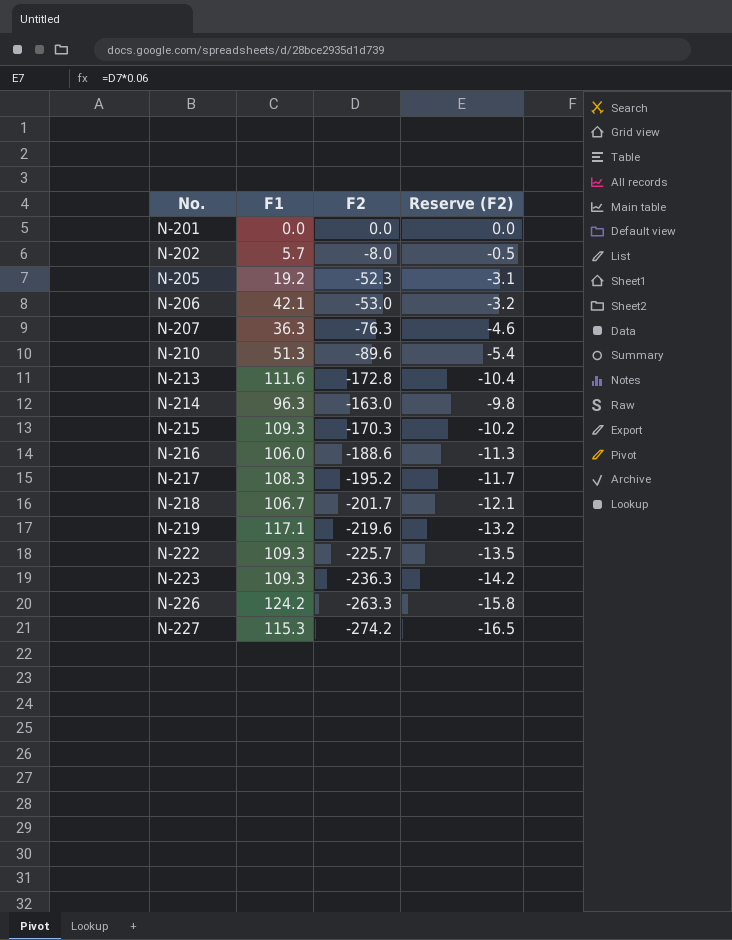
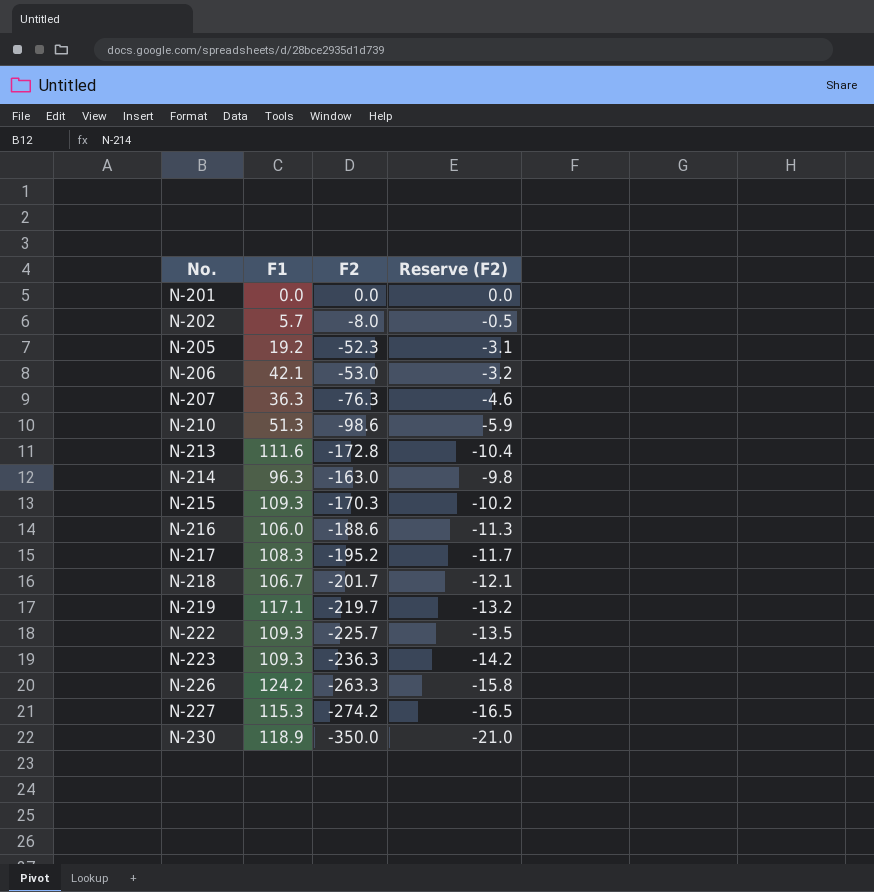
N-210 | F2: -89.6 -> -98.6
N-210 | Reserve (F2): -5.4 -> -5.9
N-219 | F2: -219.6 -> -219.7
row N-230: none -> 118.9 | -350.0 | -21.0

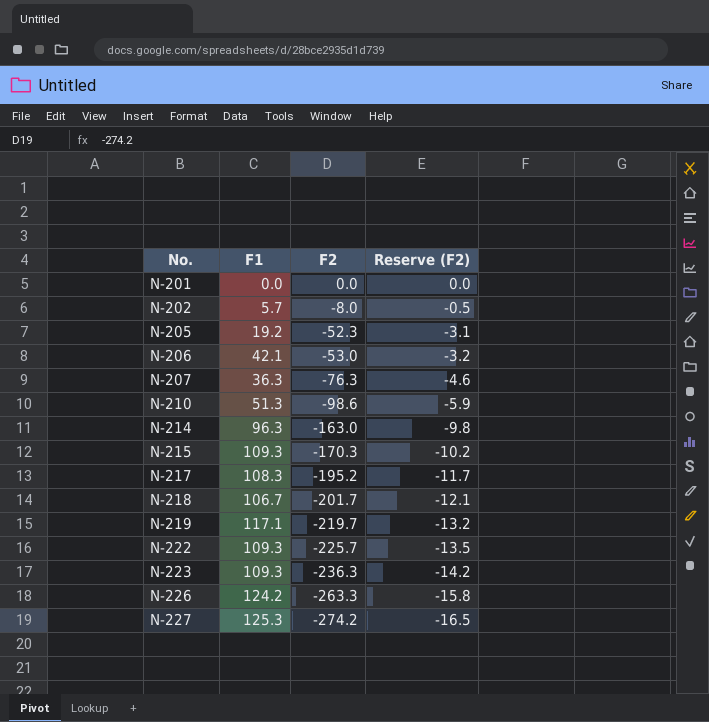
row N-213: 111.6 | -172.8 | -10.4 -> none
row N-216: 106.0 | -188.6 | -11.3 -> none
row N-230: 118.9 | -350.0 | -21.0 -> none
N-227 | F1: 115.3 -> 125.3

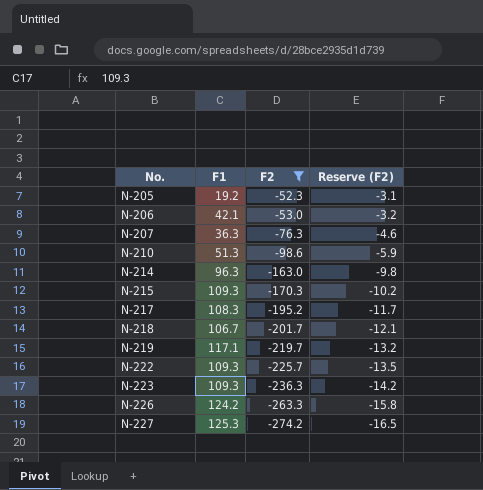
filter: none -> F2 <= -52.3

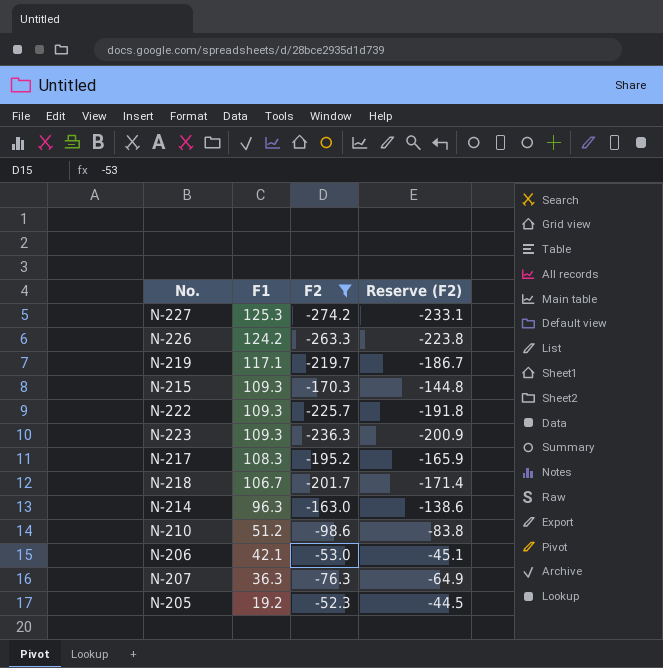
row order: No. ascending -> F1 descending
column Reserve (F2) | formula: [F2] * 0.06 -> [F2] * 0.85
N-210 | F1: 51.3 -> 51.2

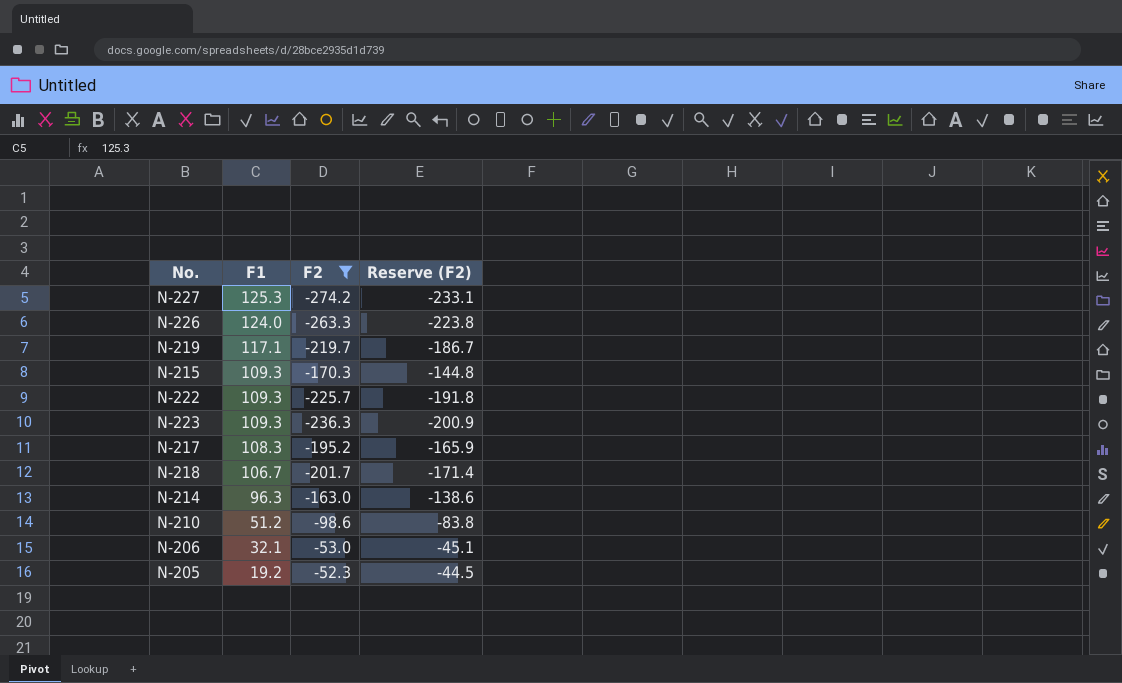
row N-207: 36.3 | -76.3 | -64.9 -> none
N-226 | F1: 124.2 -> 124.0
N-206 | F1: 42.1 -> 32.1

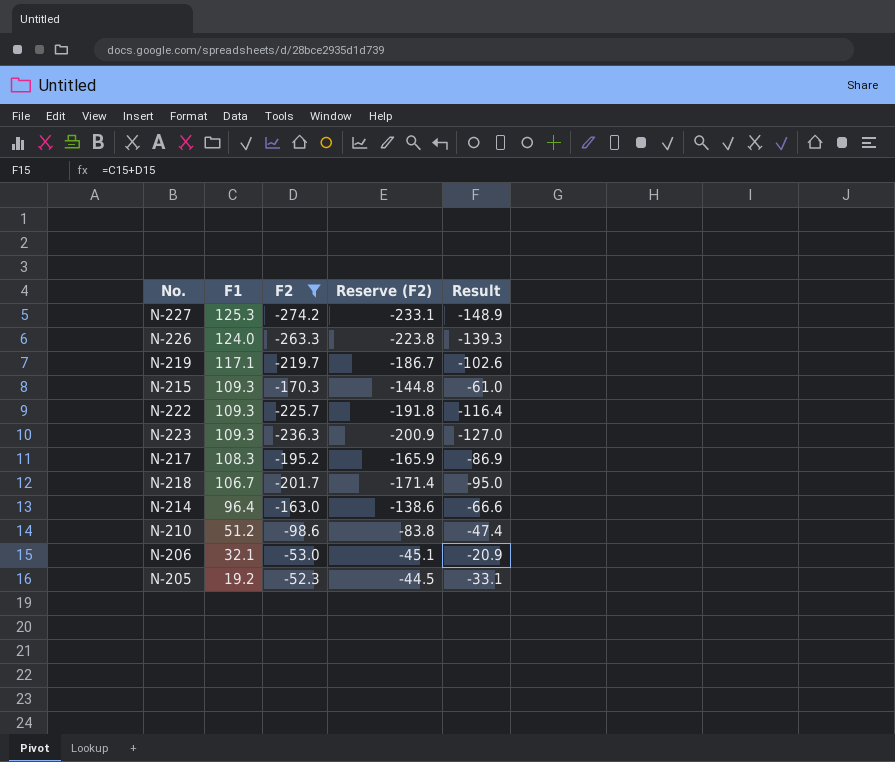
column Result | formula: none -> [F1] + [F2]
N-214 | F1: 96.3 -> 96.4

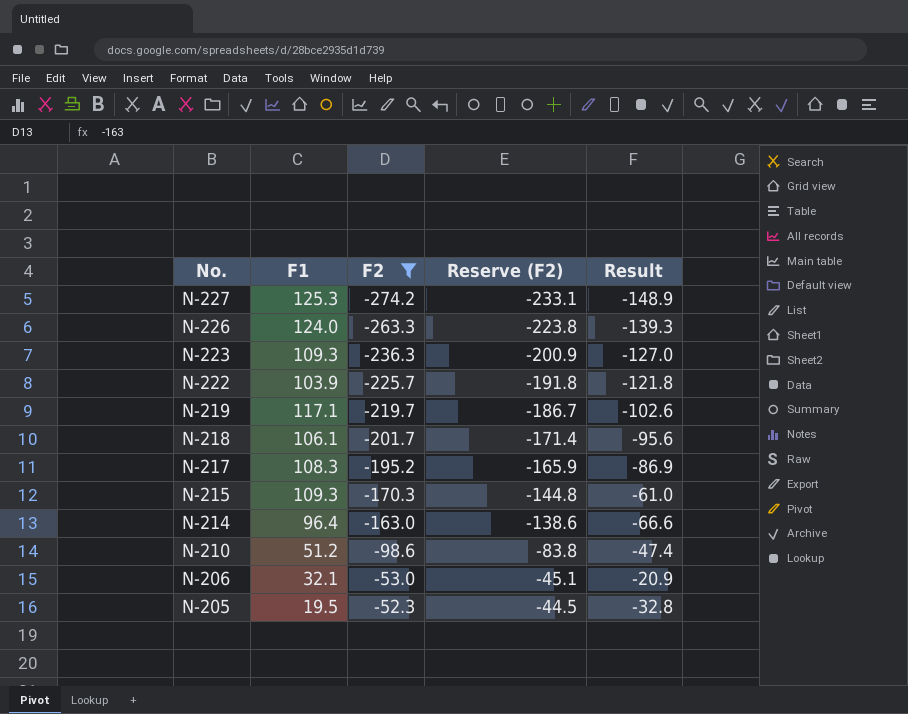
row order: F1 descending -> No. descending
N-222 | F1: 109.3 -> 103.9
N-222 | Result: -116.4 -> -121.8
N-218 | F1: 106.7 -> 106.1
N-218 | Result: -95.0 -> -95.6
N-205 | F1: 19.2 -> 19.5
N-205 | Result: -33.1 -> -32.8

